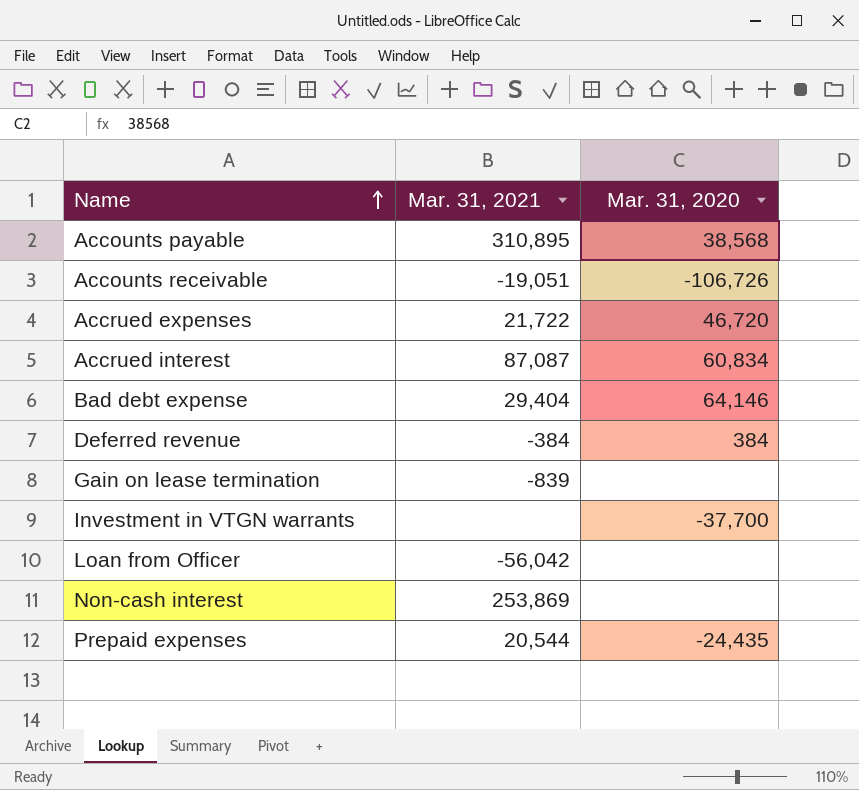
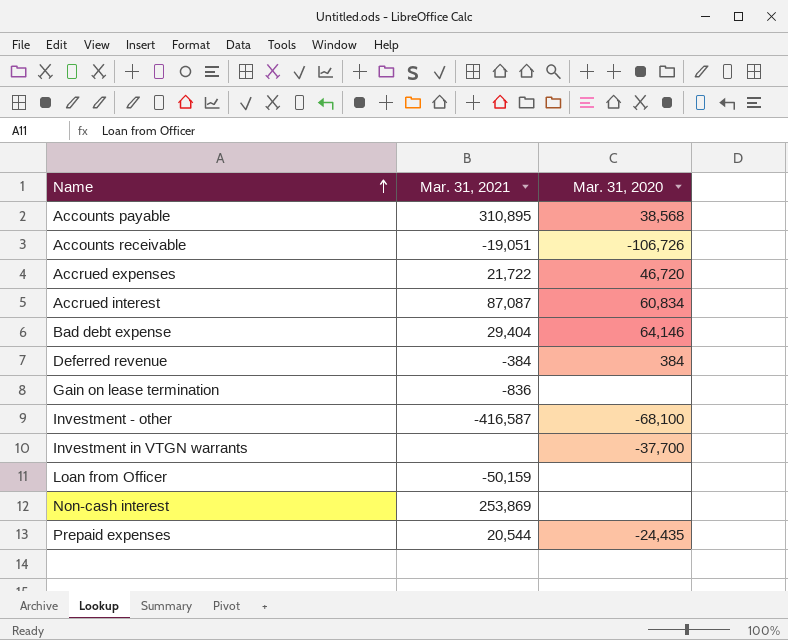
Gain on lease termination | Mar. 31, 2021: -839 -> -836
row Investment - other: none -> -416,587 | -68,100
Loan from Officer | Mar. 31, 2021: -56,042 -> -50,159

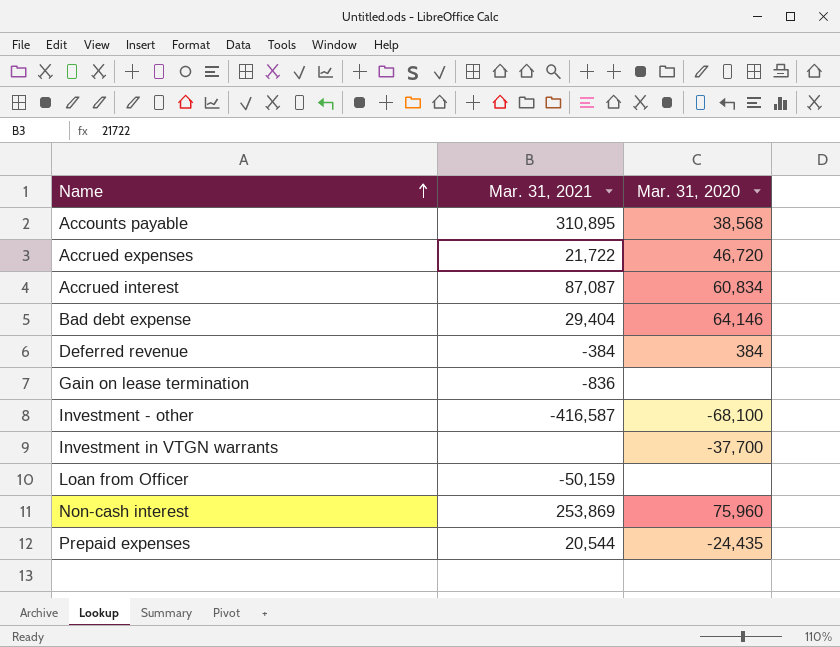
row Accounts receivable: -19,051 | -106,726 -> none
Non-cash interest | Mar. 31, 2020: none -> 75,960

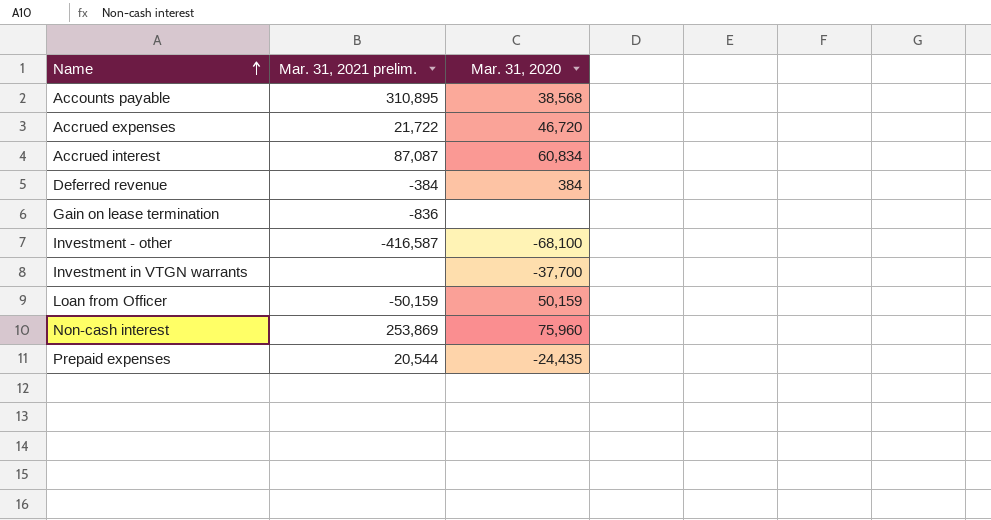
column name: Mar. 31, 2021 -> Mar. 31, 2021 prelim.
row Bad debt expense: 29,404 | 64,146 -> none
Loan from Officer | Mar. 31, 2020: none -> 50,159

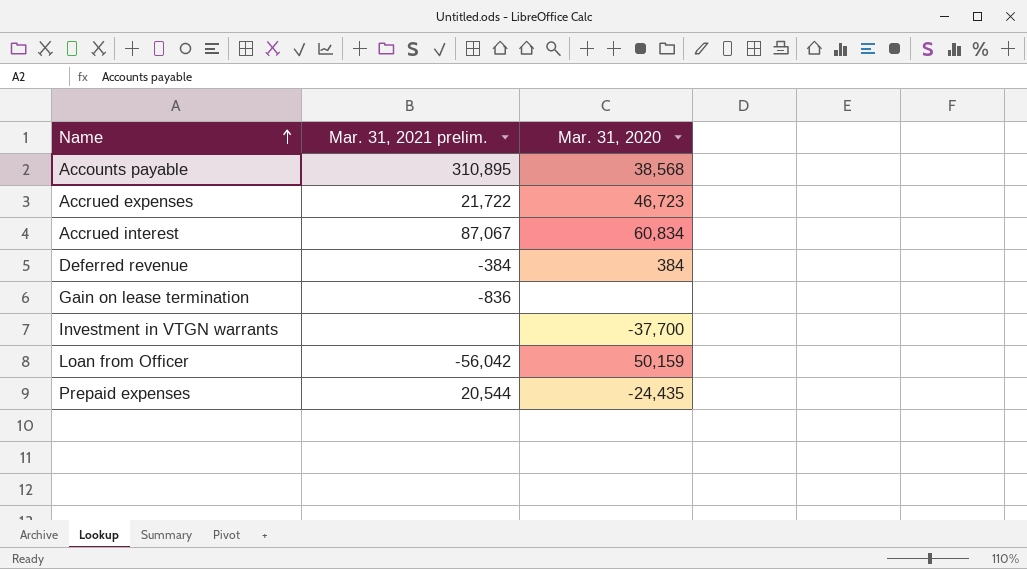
row Investment - other: -416,587 | -68,100 -> none
row Non-cash interest: 253,869 | 75,960 -> none
Accrued expenses | Mar. 31, 2020: 46,720 -> 46,723
Accrued interest | Mar. 31, 2021 prelim.: 87,087 -> 87,067
Loan from Officer | Mar. 31, 2021 prelim.: -50,159 -> -56,042

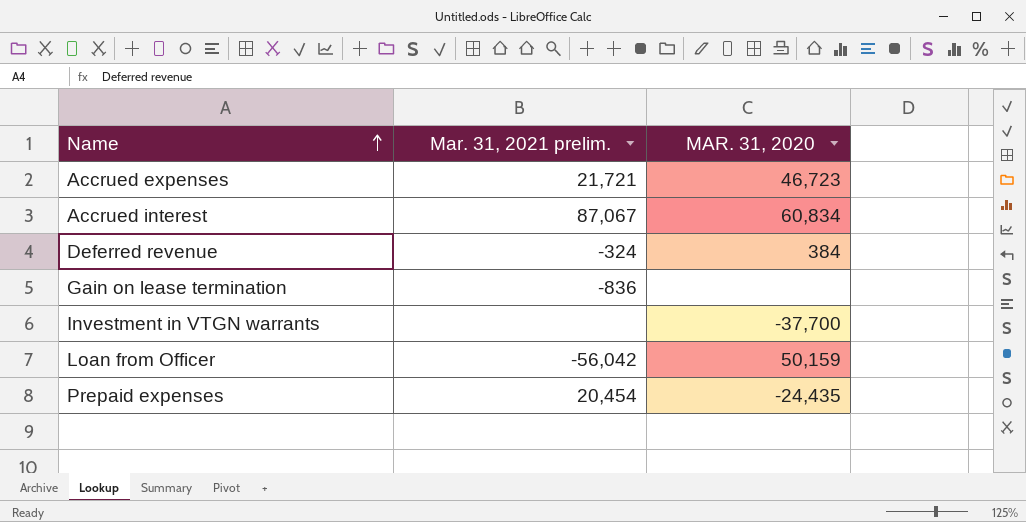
column name: Mar. 31, 2020 -> MAR. 31, 2020
row Accounts payable: 310,895 | 38,568 -> none
Accrued expenses | Mar. 31, 2021 prelim.: 21,722 -> 21,721
Deferred revenue | Mar. 31, 2021 prelim.: -384 -> -324
Prepaid expenses | Mar. 31, 2021 prelim.: 20,544 -> 20,454

